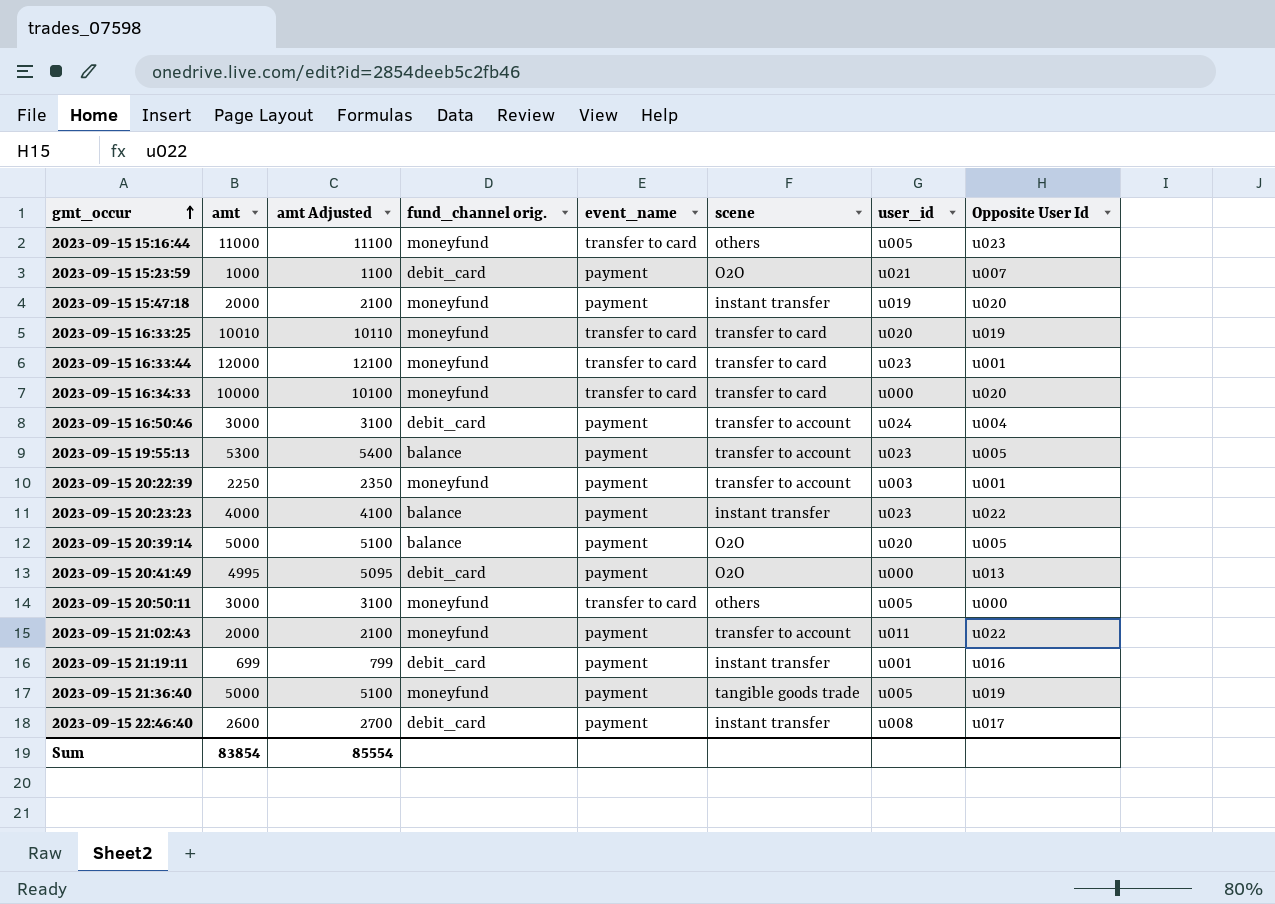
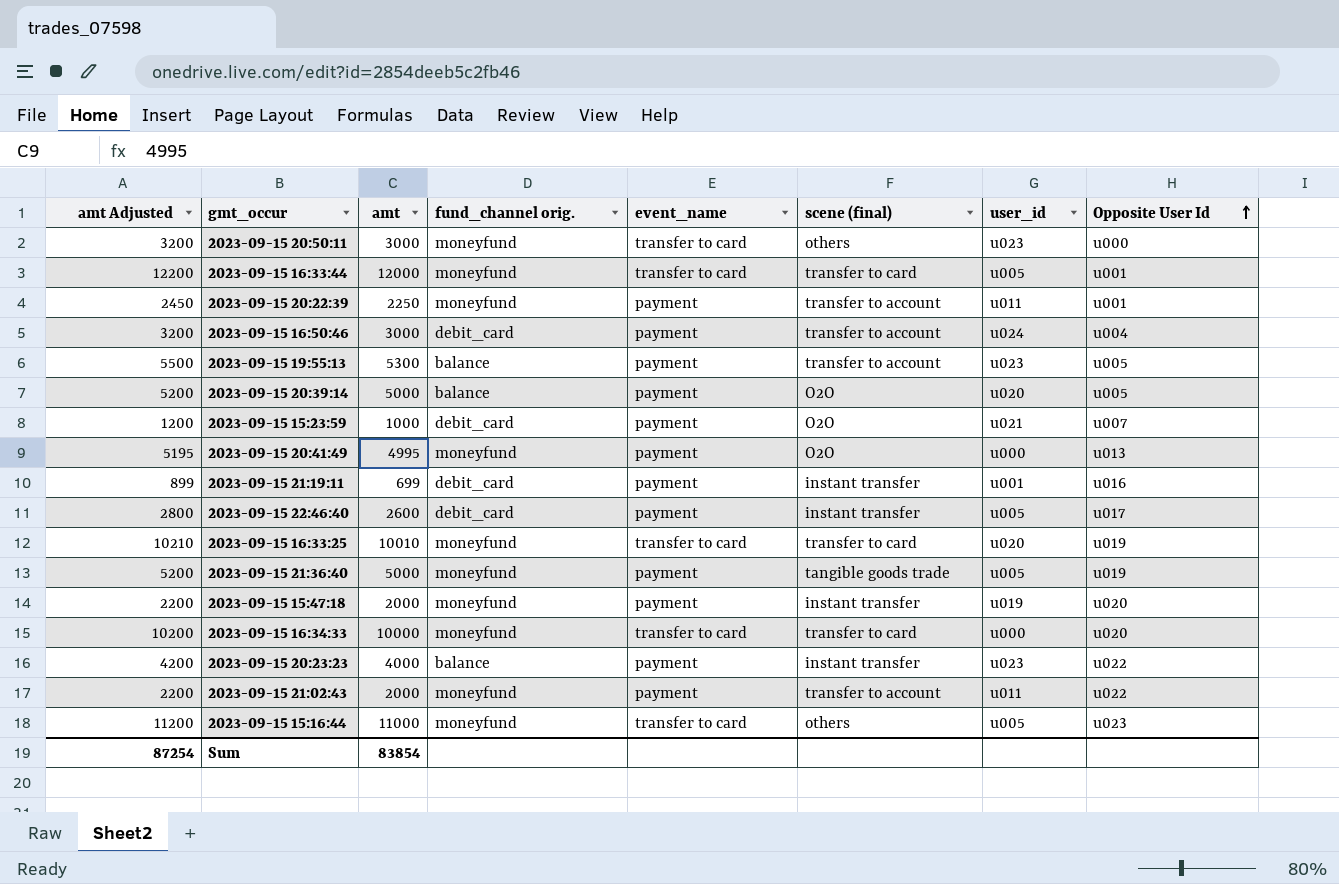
row order: gmt_occur ascending -> Opposite User Id ascending
column amt Adjusted | formula: [amt] + 100 -> [amt] + 200
column amt Adjusted | position: 3 -> 1
column name: scene -> scene (final)
2023-09-15 20:50:11 | user_id: u005 -> u023
2023-09-15 16:33:44 | user_id: u023 -> u005
2023-09-15 20:22:39 | user_id: u003 -> u011
2023-09-15 20:41:49 | fund_channel orig.: debit_card -> moneyfund
2023-09-15 22:46:40 | user_id: u008 -> u005
Sum | amt Adjusted: 85554 -> 87254

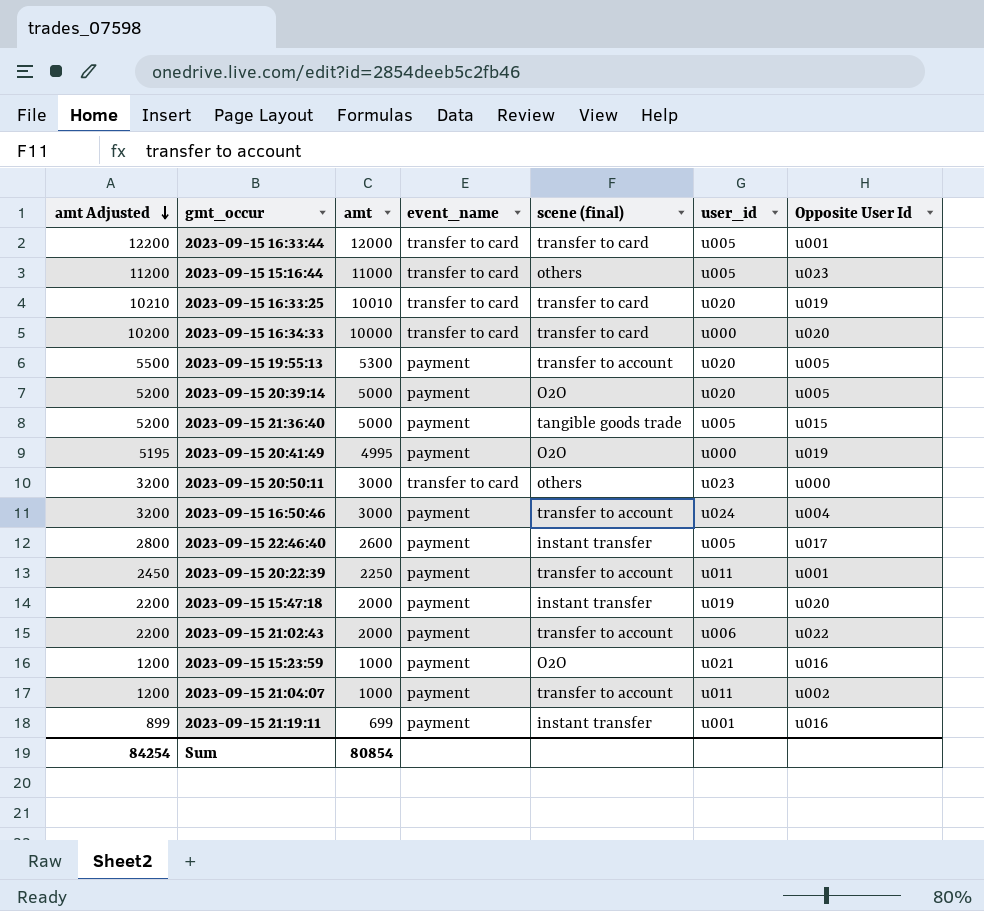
row order: Opposite User Id ascending -> amt Adjusted descending
column fund_channel orig. | position: 4 -> none
row 2023-09-15 20:23:23: 4200 | 4000 | balance | payment | instant transfer | u023 | u022 -> none
2023-09-15 19:55:13 | user_id: u023 -> u020
2023-09-15 21:36:40 | Opposite User Id: u019 -> u015
2023-09-15 20:41:49 | Opposite User Id: u013 -> u019
2023-09-15 21:02:43 | user_id: u011 -> u006
2023-09-15 15:23:59 | Opposite User Id: u007 -> u016
row 2023-09-15 21:04:07: none -> 1200 | 1000 | payment | transfer to account | u011 | u002
Sum | amt Adjusted: 87254 -> 84254
Sum | amt: 83854 -> 80854

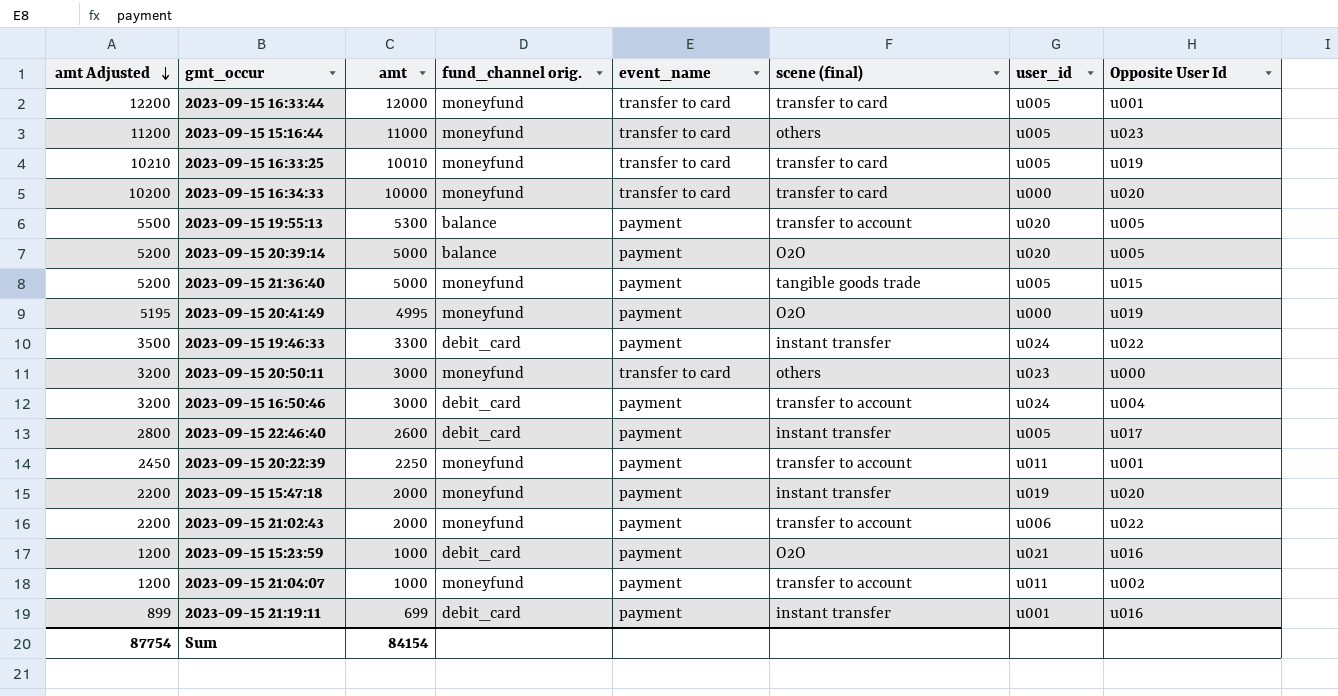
column fund_channel orig. | position: none -> 4
2023-09-15 16:33:25 | user_id: u020 -> u005
row 2023-09-15 19:46:33: none -> 3500 | 3300 | debit_card | payment | instant transfer | u024 | u022
Sum | amt Adjusted: 84254 -> 87754
Sum | amt: 80854 -> 84154

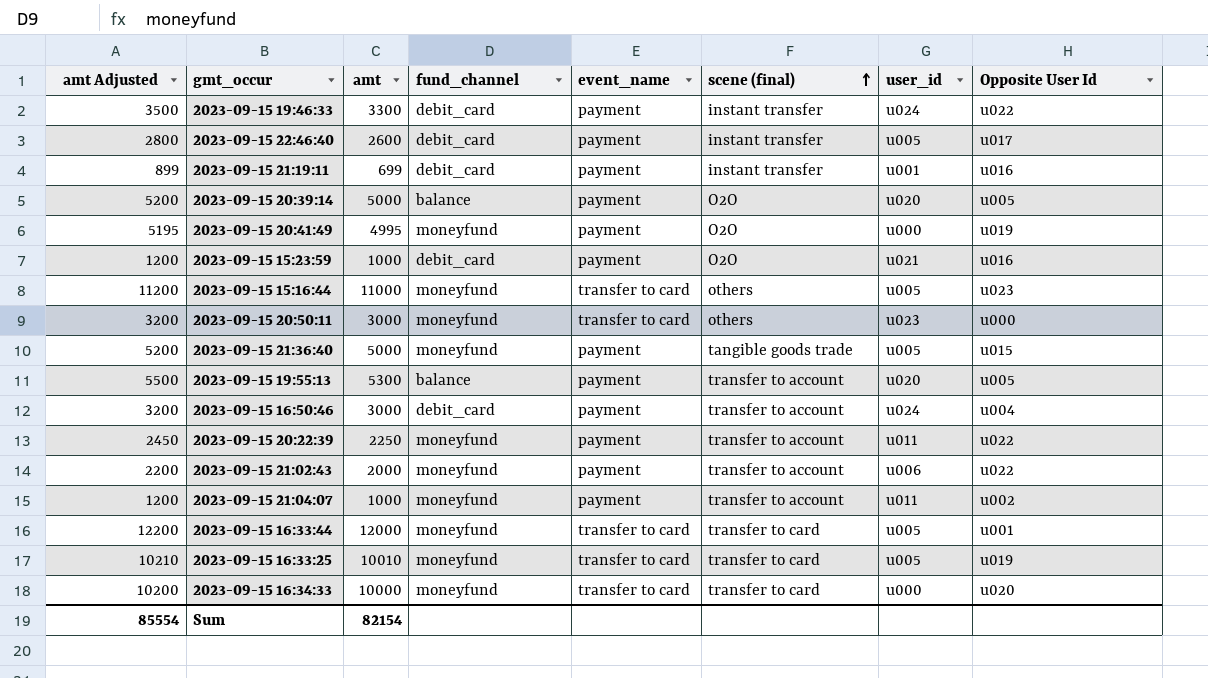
row order: amt Adjusted descending -> scene (final) ascending
column name: fund_channel orig. -> fund_channel
row 2023-09-15 15:47:18: 2200 | 2000 | moneyfund | payment | instant transfer | u019 | u020 -> none
2023-09-15 20:22:39 | Opposite User Id: u001 -> u022
Sum | amt Adjusted: 87754 -> 85554
Sum | amt: 84154 -> 82154

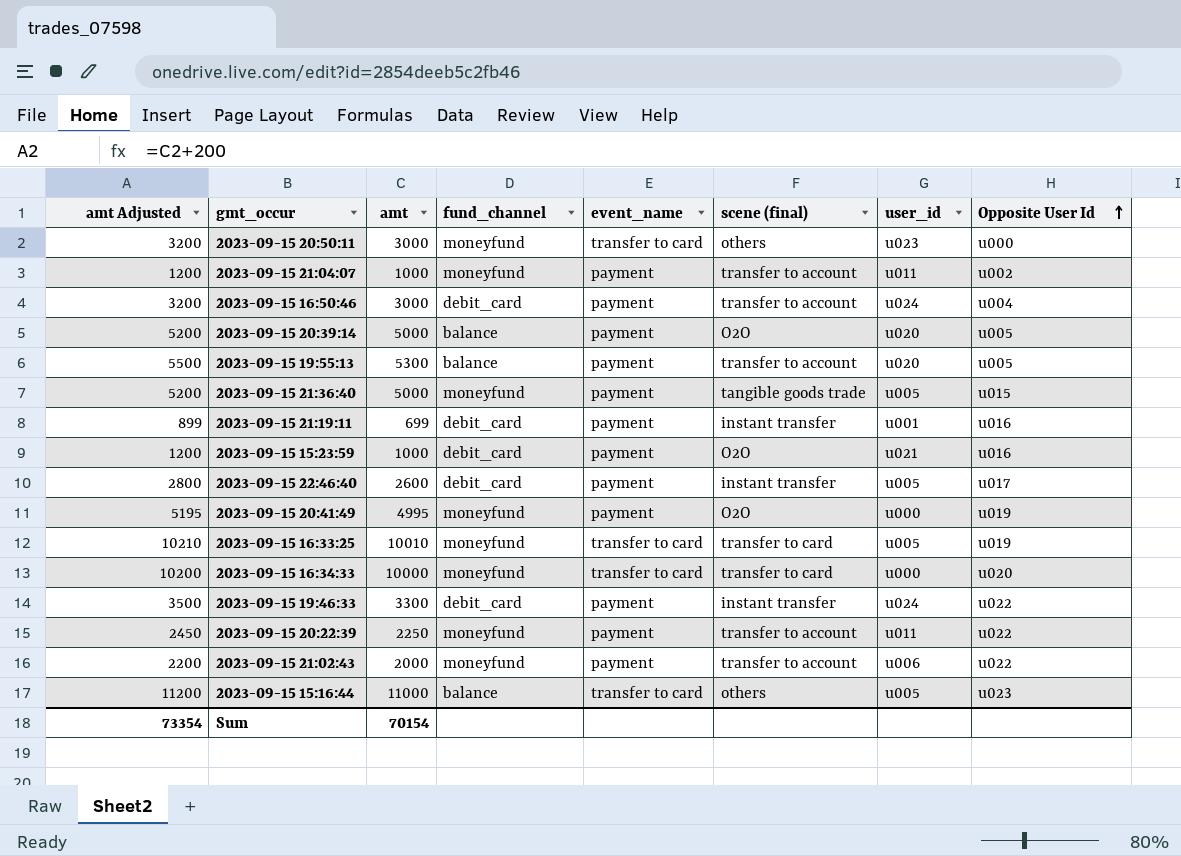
row order: scene (final) ascending -> Opposite User Id ascending
row 2023-09-15 16:33:44: 12200 | 12000 | moneyfund | transfer to card | transfer to card | u005 | u001 -> none
2023-09-15 15:16:44 | fund_channel: moneyfund -> balance
Sum | amt Adjusted: 85554 -> 73354
Sum | amt: 82154 -> 70154

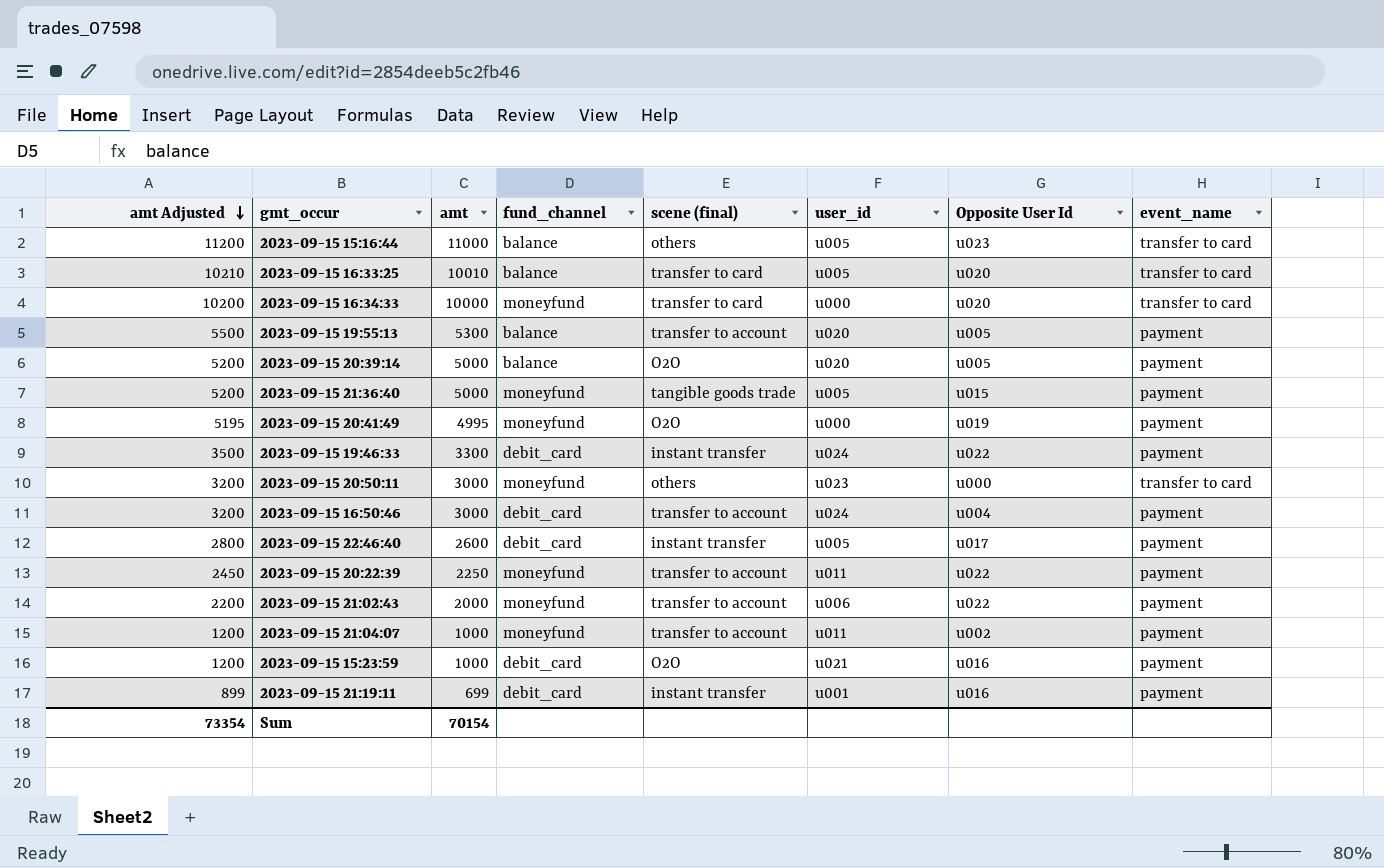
row order: Opposite User Id ascending -> amt Adjusted descending
column event_name | position: 5 -> 8
2023-09-15 16:33:25 | fund_channel: moneyfund -> balance
2023-09-15 16:33:25 | Opposite User Id: u019 -> u020

